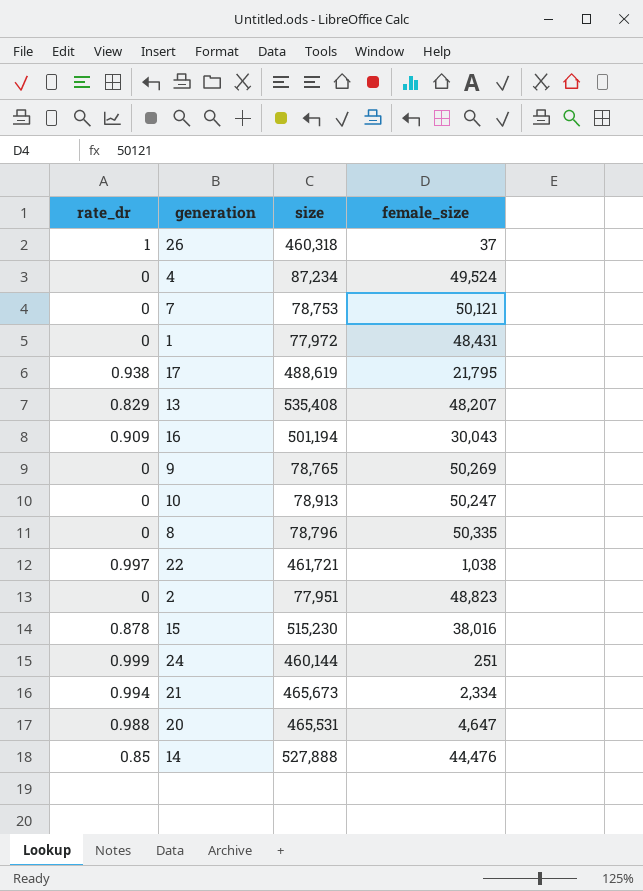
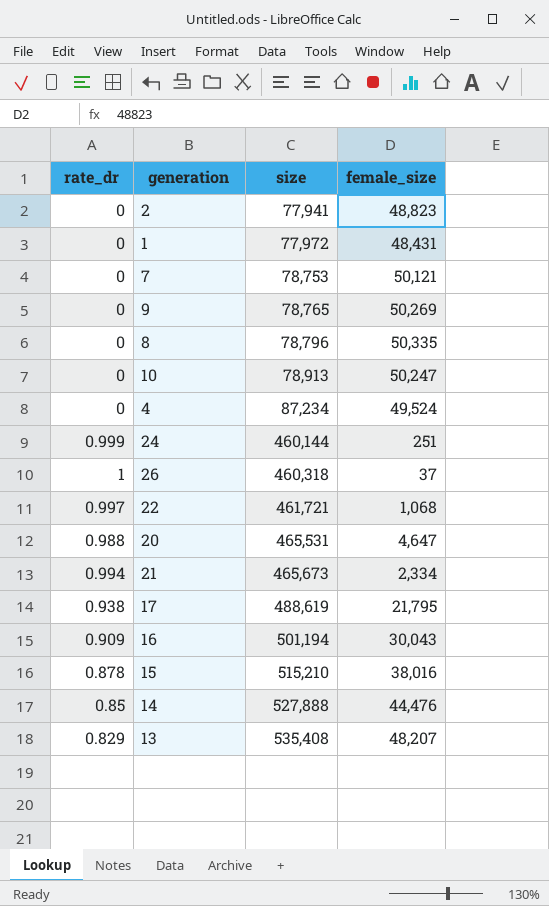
row order: none -> size ascending
2 | size: 77,951 -> 77,941
22 | female_size: 1,038 -> 1,068
15 | size: 515,230 -> 515,210

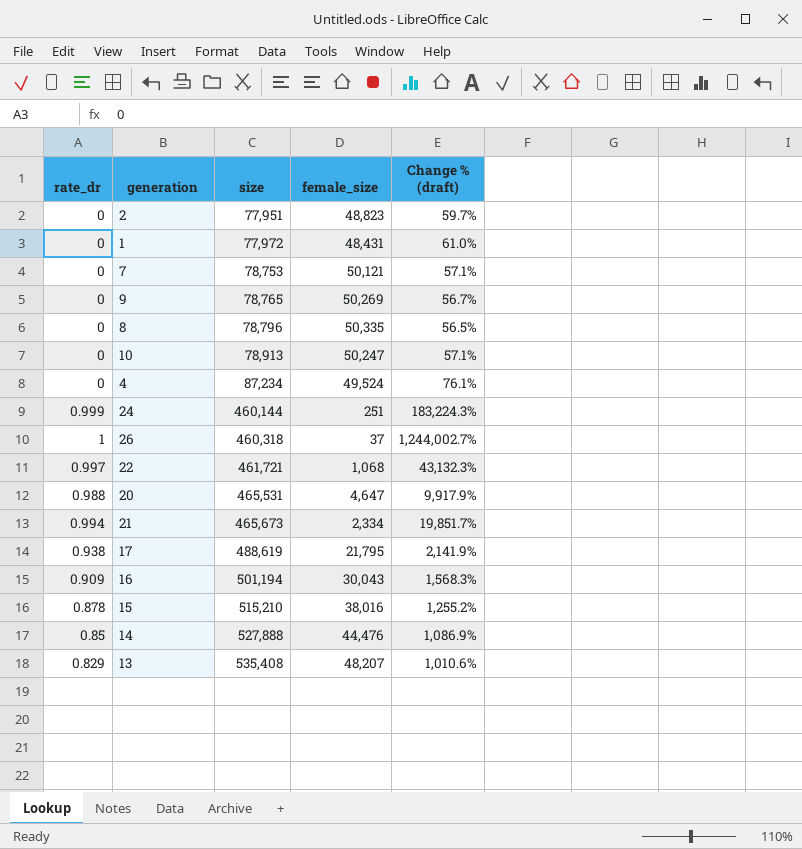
column Change % (draft) | formula: none -> ([size] - [female_size]) / [female_size]
2 | size: 77,941 -> 77,951

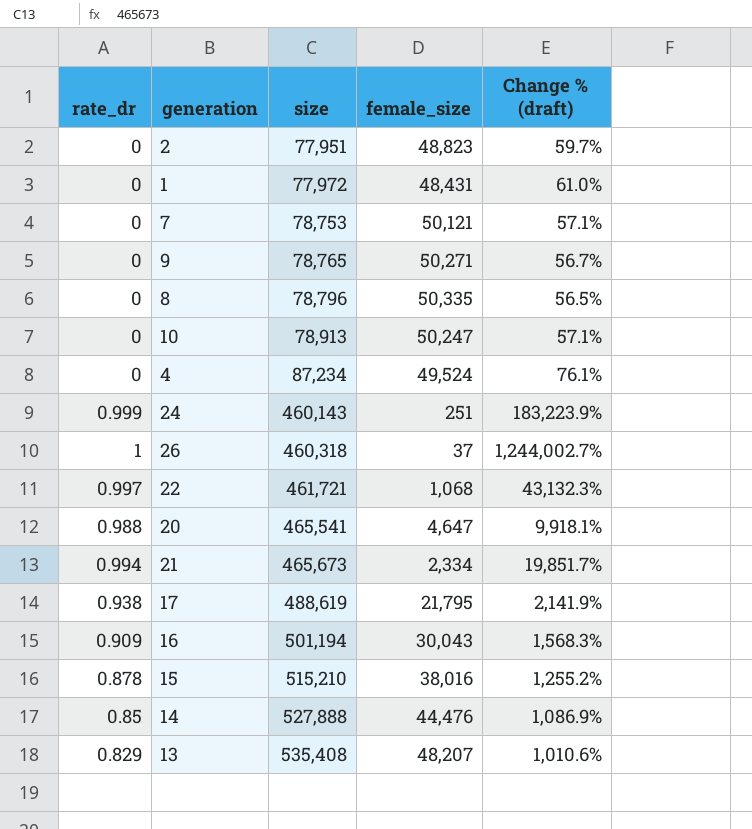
9 | female_size: 50,269 -> 50,271
24 | size: 460,144 -> 460,143
24 | Change % (draft): 183,224.3% -> 183,223.9%
20 | size: 465,531 -> 465,541
20 | Change % (draft): 9,917.9% -> 9,918.1%

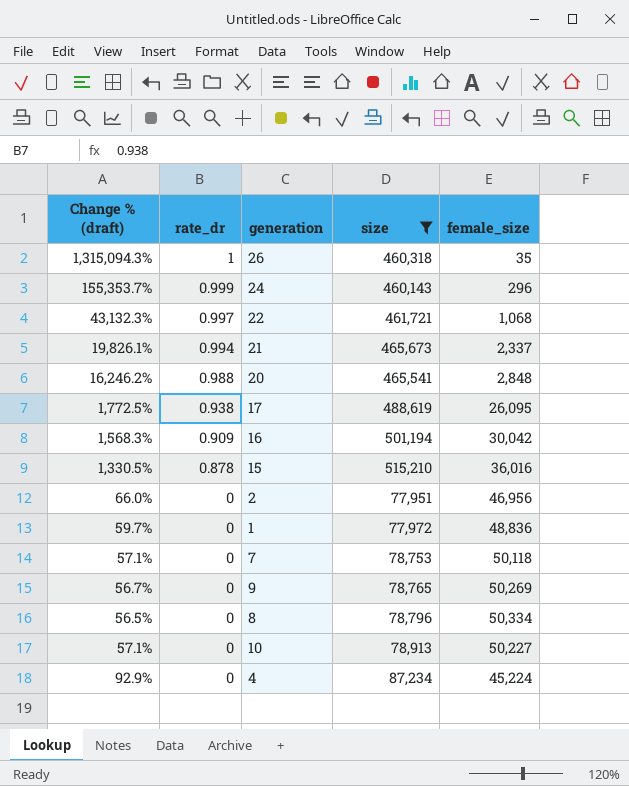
filter: none -> size <= 515,210
row order: size ascending -> rate_dr descending
column Change % (draft) | position: 5 -> 1
26 | Change % (draft): 1,244,002.7% -> 1,315,094.3%
26 | female_size: 37 -> 35
24 | Change % (draft): 183,223.9% -> 155,353.7%
24 | female_size: 251 -> 296
21 | Change % (draft): 19,851.7% -> 19,826.1%
21 | female_size: 2,334 -> 2,337
20 | Change % (draft): 9,918.1% -> 16,246.2%
20 | female_size: 4,647 -> 2,848
17 | Change % (draft): 2,141.9% -> 1,772.5%
17 | female_size: 21,795 -> 26,095
16 | female_size: 30,043 -> 30,042
15 | Change % (draft): 1,255.2% -> 1,330.5%
15 | female_size: 38,016 -> 36,016
2 | Change % (draft): 59.7% -> 66.0%
2 | female_size: 48,823 -> 46,956
1 | Change % (draft): 61.0% -> 59.7%
1 | female_size: 48,431 -> 48,836
7 | female_size: 50,121 -> 50,118
9 | female_size: 50,271 -> 50,269
8 | female_size: 50,335 -> 50,334
10 | female_size: 50,247 -> 50,227
4 | Change % (draft): 76.1% -> 92.9%
4 | female_size: 49,524 -> 45,224

